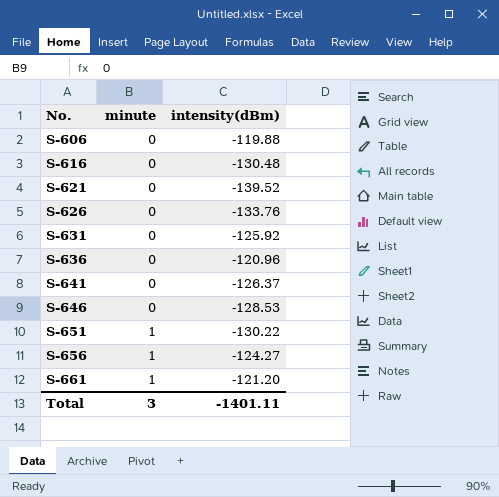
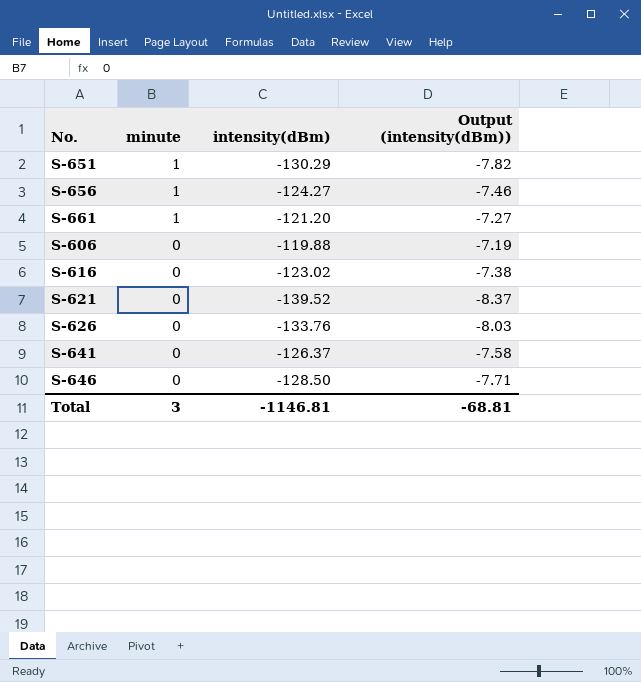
row order: No. ascending -> minute descending
column Output (intensity(dBm)) | formula: none -> [intensity(dBm)] * 0.06
row S-631: 0 | -125.92 -> none
row S-636: 0 | -120.96 -> none
S-651 | intensity(dBm): -130.22 -> -130.29
S-616 | intensity(dBm): -130.48 -> -123.02
S-646 | intensity(dBm): -128.53 -> -128.50
Total | intensity(dBm): -1401.11 -> -1146.81

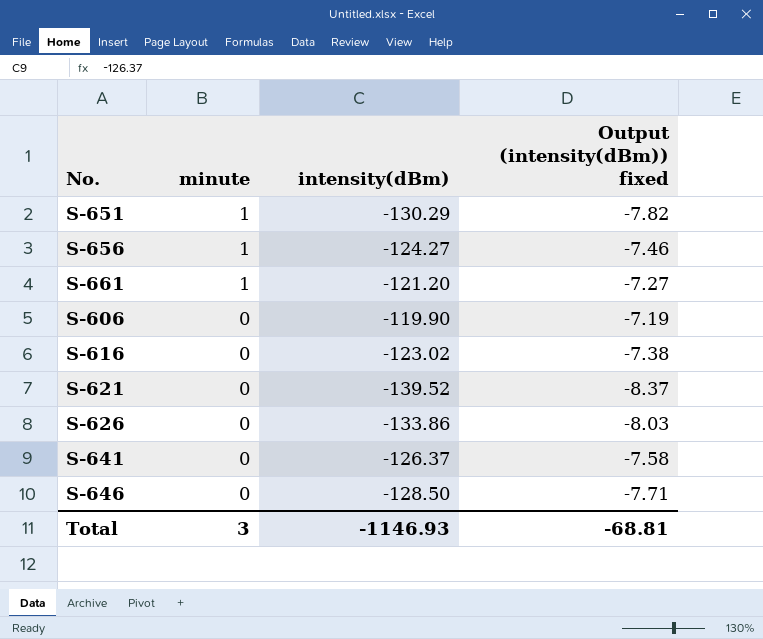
column name: Output (intensity(dBm)) -> Output (intensity(dBm)) fixed
S-606 | intensity(dBm): -119.88 -> -119.90
S-626 | intensity(dBm): -133.76 -> -133.86
Total | intensity(dBm): -1146.81 -> -1146.93

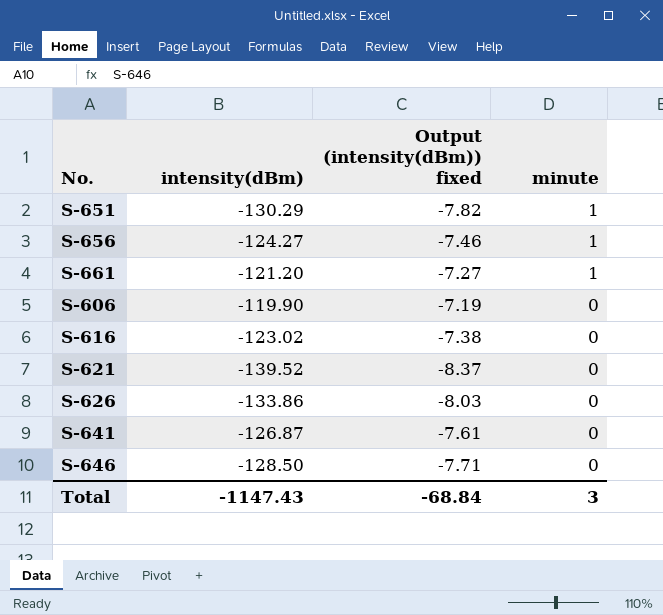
column minute | position: 2 -> 4
S-641 | intensity(dBm): -126.37 -> -126.87
S-641 | Output (intensity(dBm)) fixed: -7.58 -> -7.61
Total | intensity(dBm): -1146.93 -> -1147.43
Total | Output (intensity(dBm)) fixed: -68.81 -> -68.84

